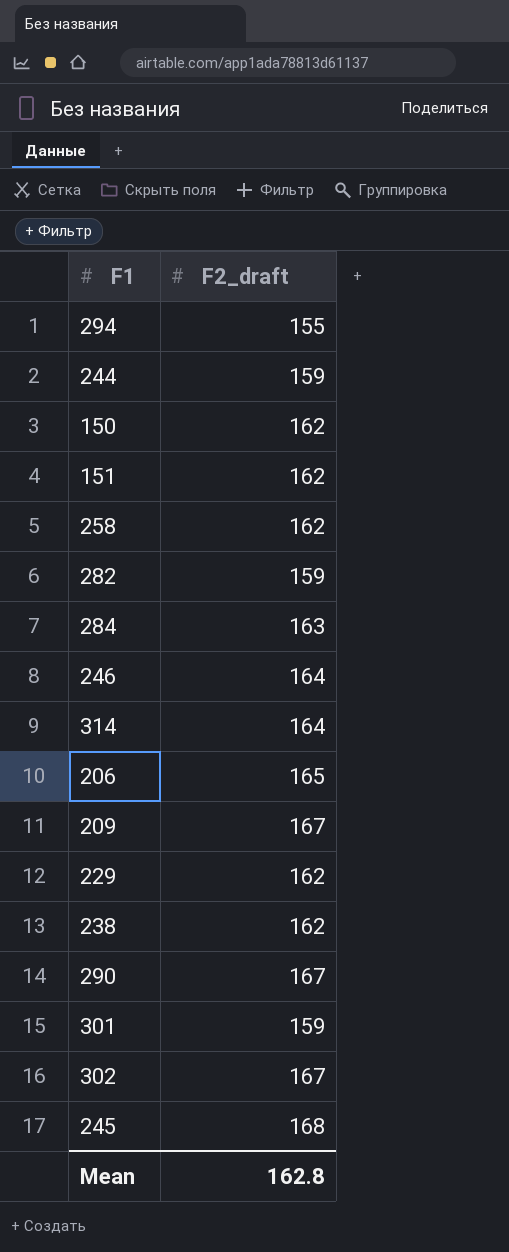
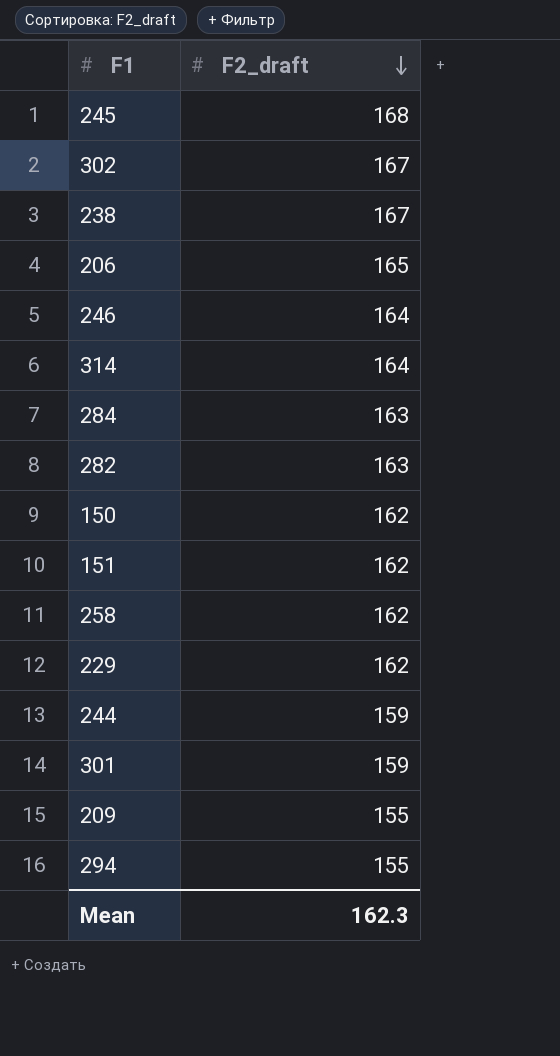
row order: none -> F2_draft descending
row 290: 167 -> none
238 | F2_draft: 162 -> 167
282 | F2_draft: 159 -> 163
209 | F2_draft: 167 -> 155
Mean | F2_draft: 162.8 -> 162.3

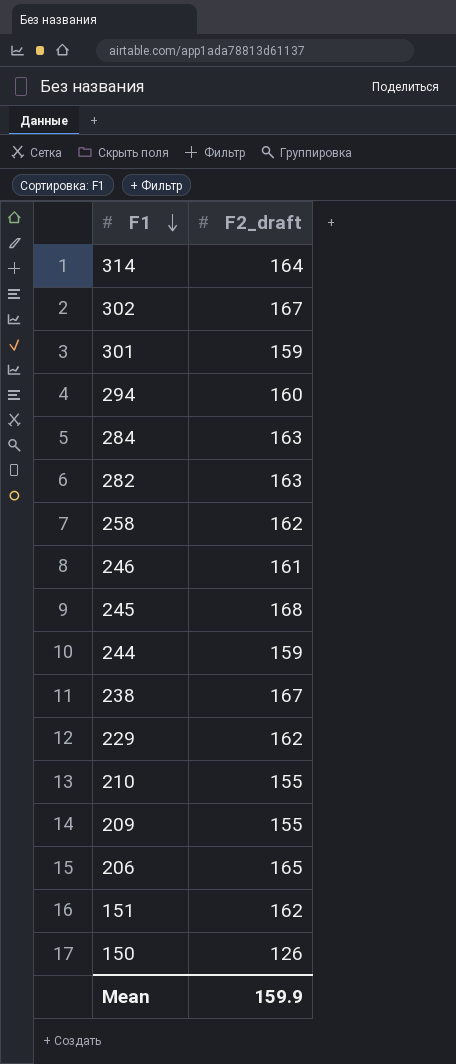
row order: F2_draft descending -> F1 descending
294 | F2_draft: 155 -> 160
246 | F2_draft: 164 -> 161
row 210: none -> 155
150 | F2_draft: 162 -> 126
Mean | F2_draft: 162.3 -> 159.9

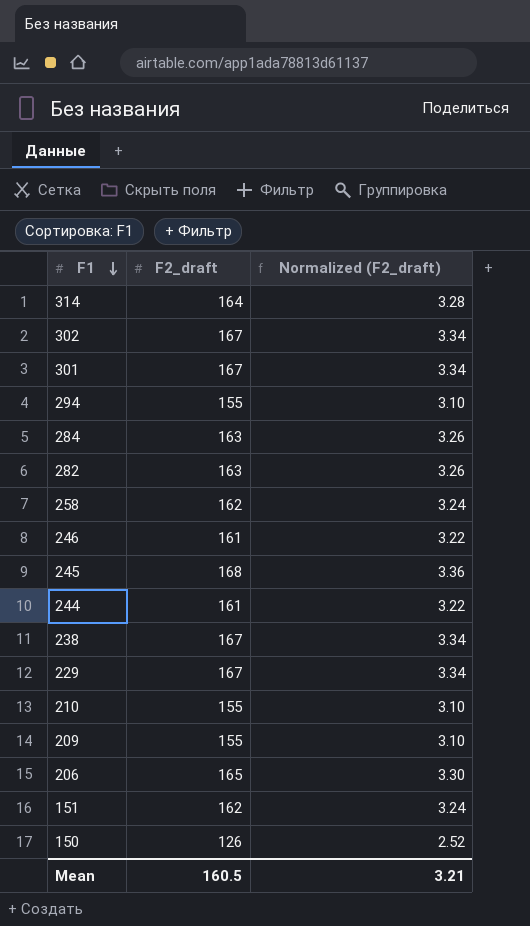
column Normalized (F2_draft) | formula: none -> [F2_draft] * 0.02
301 | F2_draft: 159 -> 167
294 | F2_draft: 160 -> 155
244 | F2_draft: 159 -> 161
229 | F2_draft: 162 -> 167
Mean | F2_draft: 159.9 -> 160.5

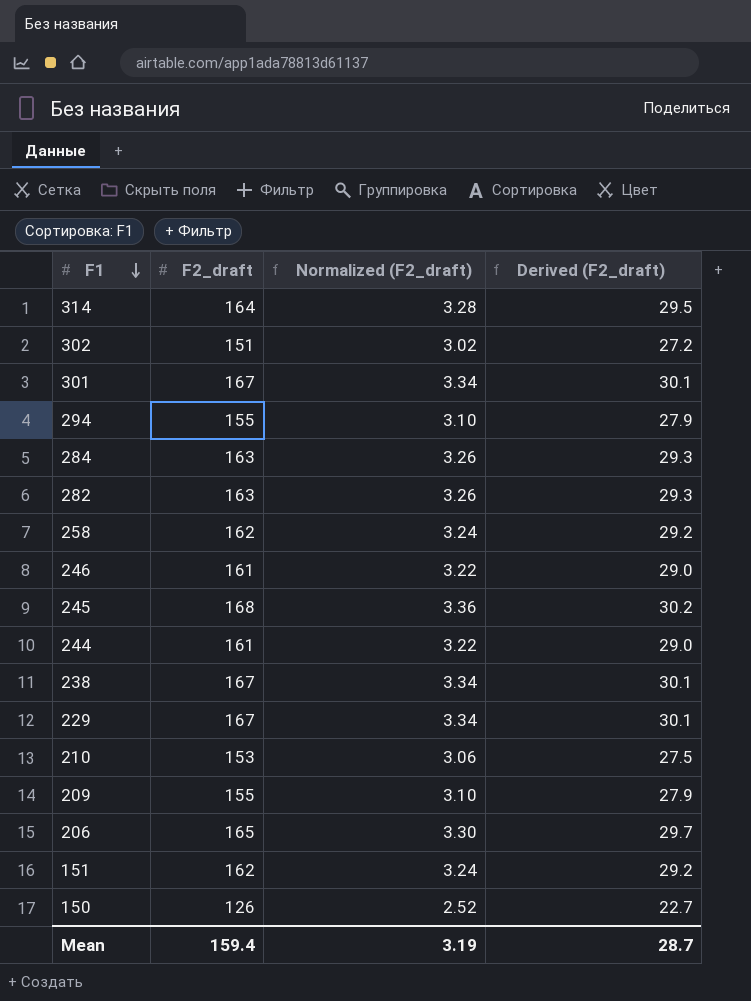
column Derived (F2_draft) | formula: none -> [F2_draft] * 0.18
302 | F2_draft: 167 -> 151
302 | Normalized (F2_draft): 3.34 -> 3.02
210 | F2_draft: 155 -> 153
210 | Normalized (F2_draft): 3.10 -> 3.06
Mean | F2_draft: 160.5 -> 159.4
Mean | Normalized (F2_draft): 3.21 -> 3.19

